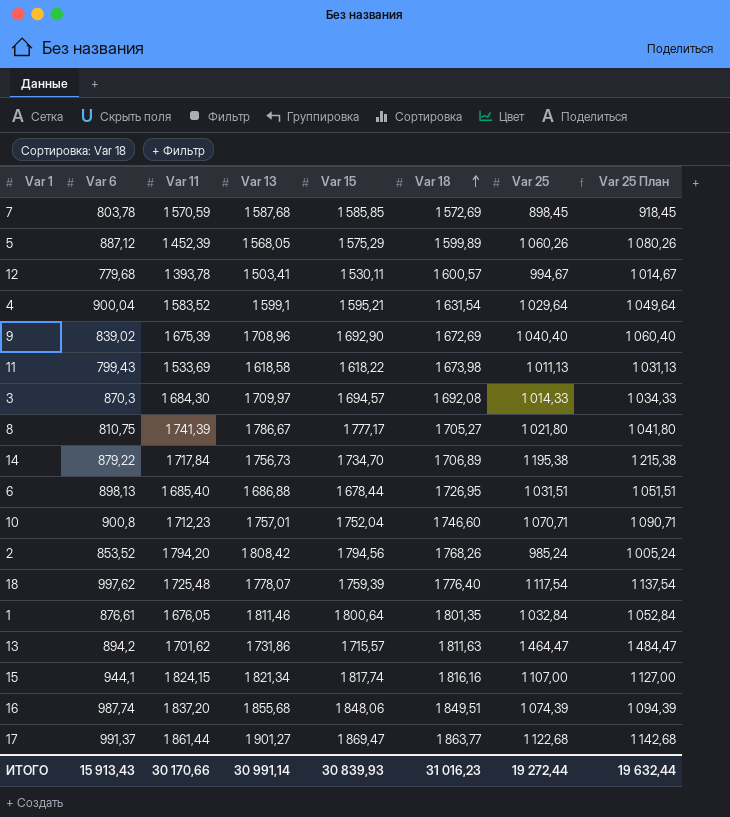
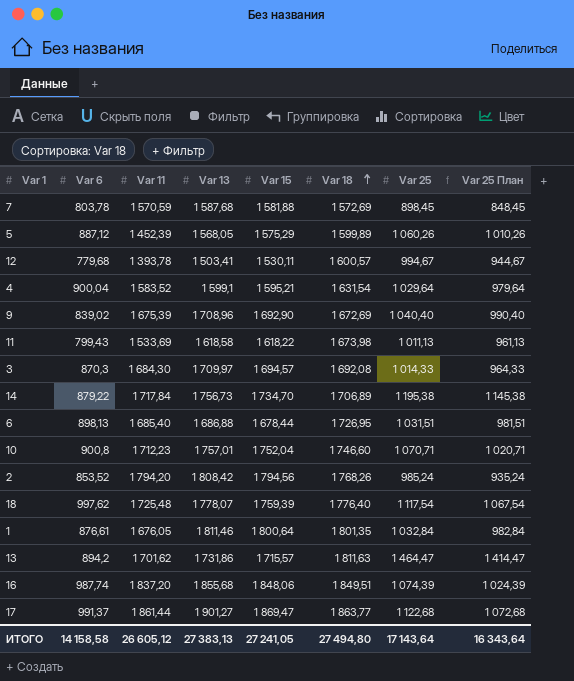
column Var 25 План | formula: [Var 25] + 20 -> [Var 25] - 50
row 8: 810,75 | 1 741,39 | 1 786,67 | 1 777,17 | 1 705,27 | 1 021,80 | 1 041,80 -> none
row 15: 944,1 | 1 824,15 | 1 821,34 | 1 817,74 | 1 816,16 | 1 107,00 | 1 127,00 -> none
7 | Var 15: 1 585,85 -> 1 581,88
ИТОГО | Var 6: 15 913,43 -> 14 158,58
ИТОГО | Var 11: 30 170,66 -> 26 605,12
ИТОГО | Var 13: 30 991,14 -> 27 383,13
ИТОГО | Var 15: 30 839,93 -> 27 241,05
ИТОГО | Var 18: 31 016,23 -> 27 494,80
ИТОГО | Var 25: 19 272,44 -> 17 143,64
ИТОГО | Var 25 План: 19 632,44 -> 16 343,64

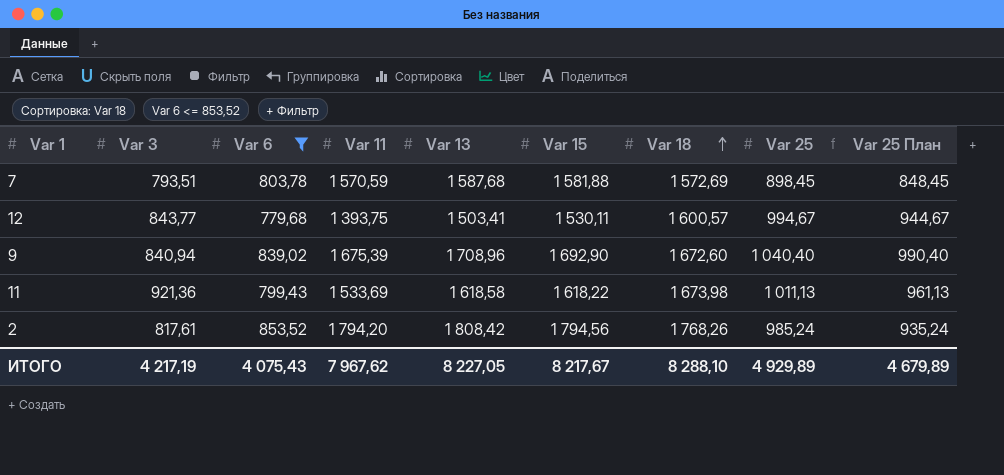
filter: none -> Var 6 <= 853,52
column Var 3 | position: none -> 2
12 | Var 11: 1 393,78 -> 1 393,75
9 | Var 18: 1 672,69 -> 1 672,60
ИТОГО | Var 6: 14 158,58 -> 4 075,43
ИТОГО | Var 11: 26 605,12 -> 7 967,62
ИТОГО | Var 13: 27 383,13 -> 8 227,05
ИТОГО | Var 15: 27 241,05 -> 8 217,67
ИТОГО | Var 18: 27 494,80 -> 8 288,10
ИТОГО | Var 25: 17 143,64 -> 4 929,89
ИТОГО | Var 25 План: 16 343,64 -> 4 679,89

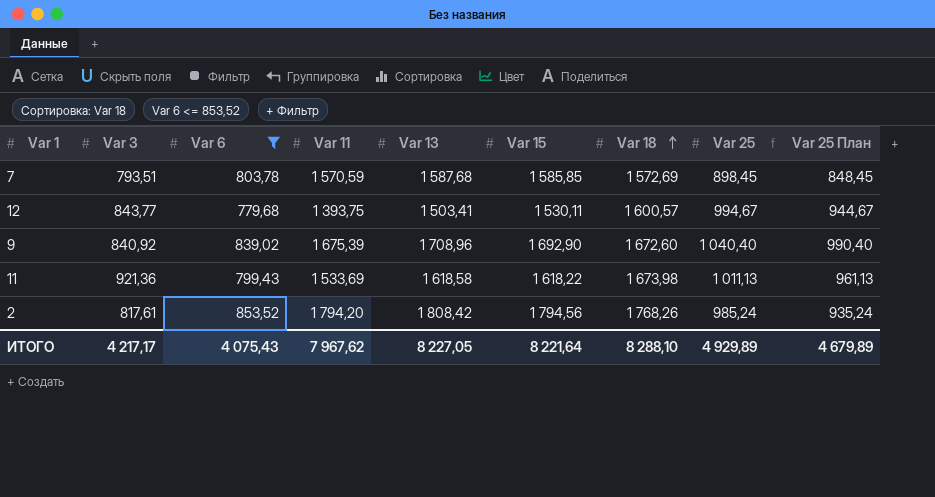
7 | Var 15: 1 581,88 -> 1 585,85
9 | Var 3: 840,94 -> 840,92
ИТОГО | Var 3: 4 217,19 -> 4 217,17
ИТОГО | Var 15: 8 217,67 -> 8 221,64

